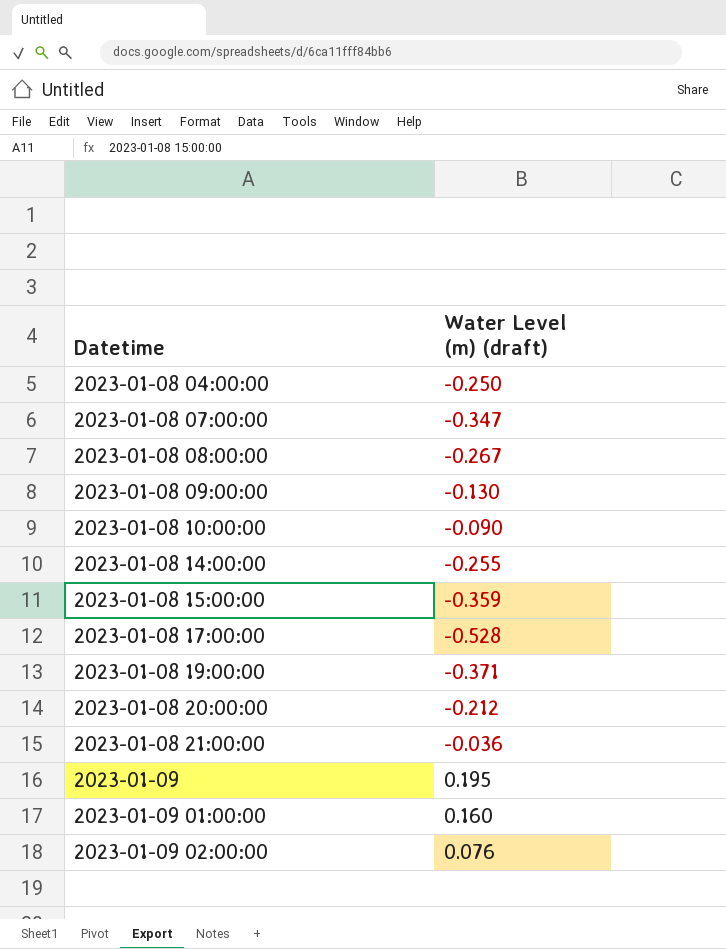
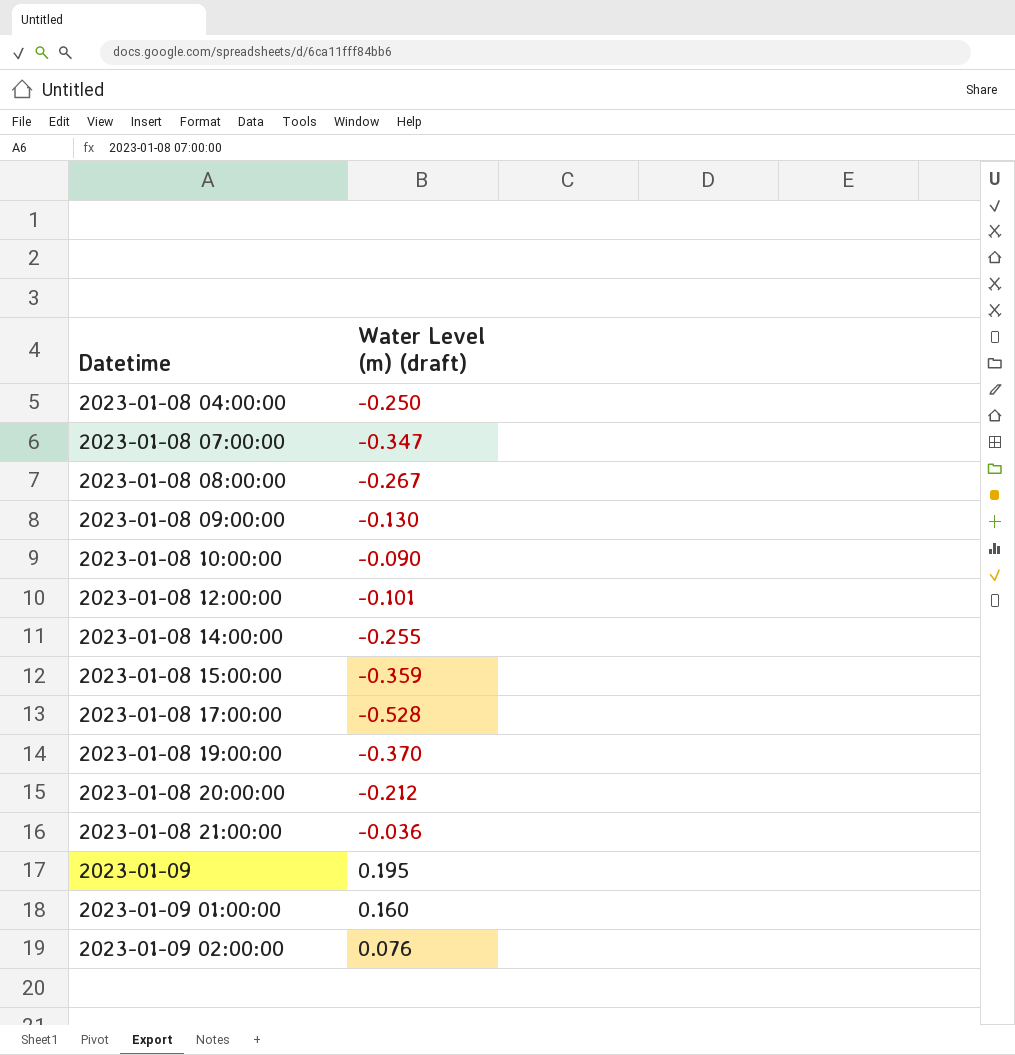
row 2023-01-08 12:00:00: none -> -0.101
2023-01-08 19:00:00 | Water Level (m) (draft): -0.371 -> -0.370

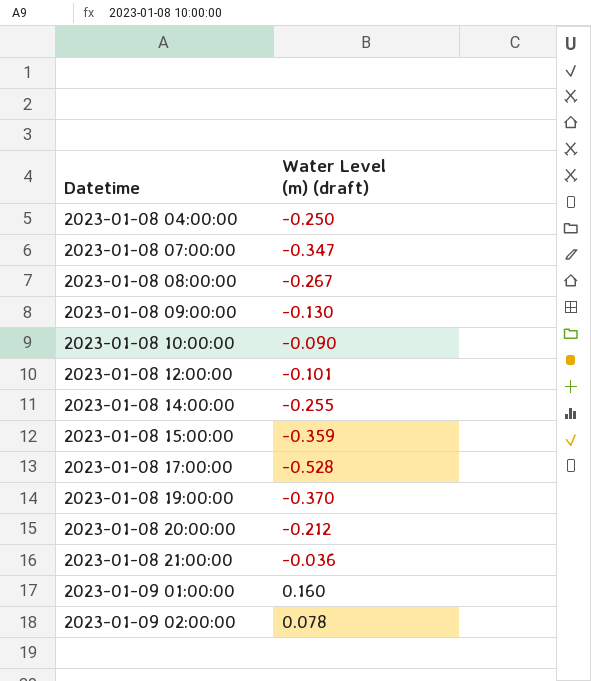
row 2023-01-09: 0.195 -> none
2023-01-09 02:00:00 | Water Level (m) (draft): 0.076 -> 0.078

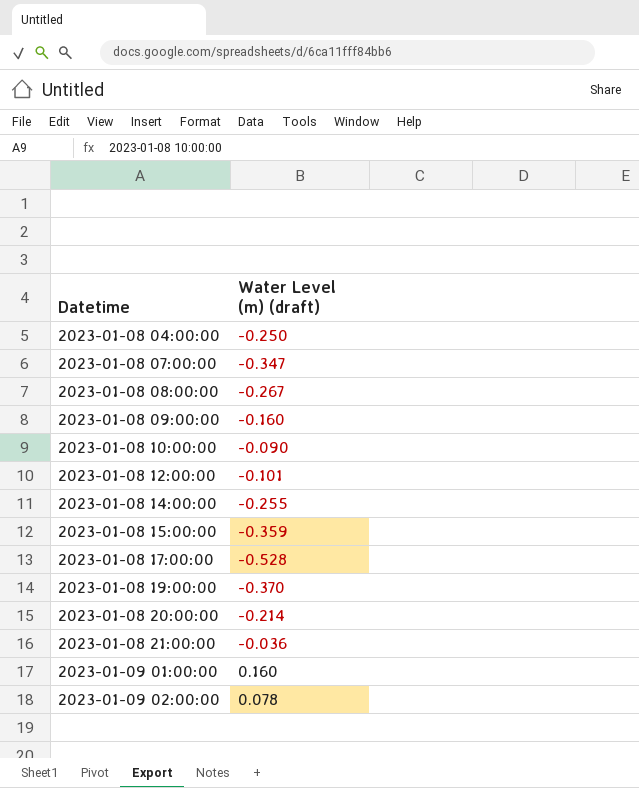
2023-01-08 09:00:00 | Water Level (m) (draft): -0.130 -> -0.160
2023-01-08 20:00:00 | Water Level (m) (draft): -0.212 -> -0.214

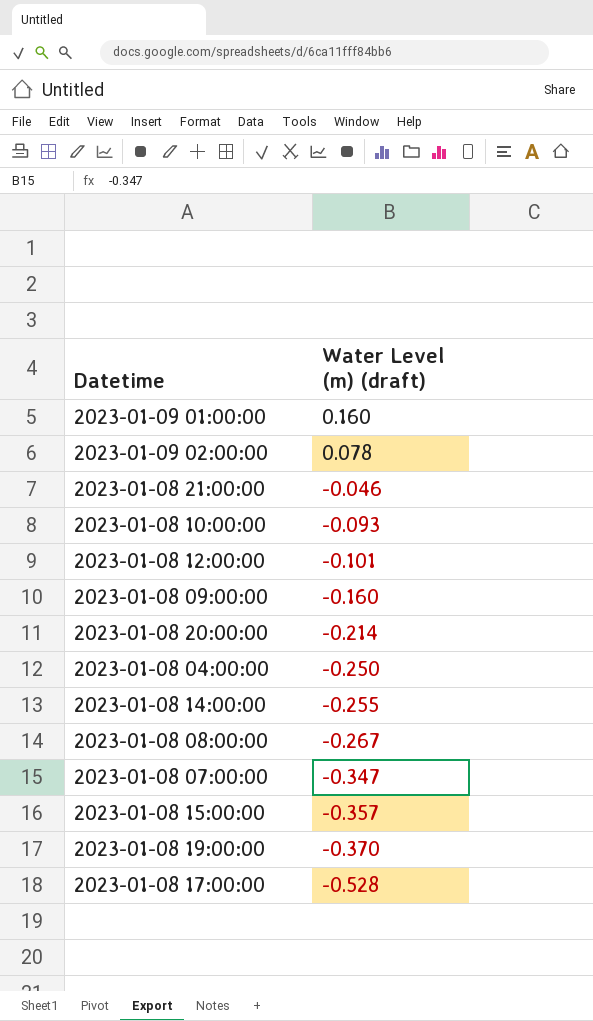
row order: Datetime ascending -> Water Level (m) (draft) descending
2023-01-08 21:00:00 | Water Level (m) (draft): -0.036 -> -0.046
2023-01-08 10:00:00 | Water Level (m) (draft): -0.090 -> -0.093
2023-01-08 15:00:00 | Water Level (m) (draft): -0.359 -> -0.357

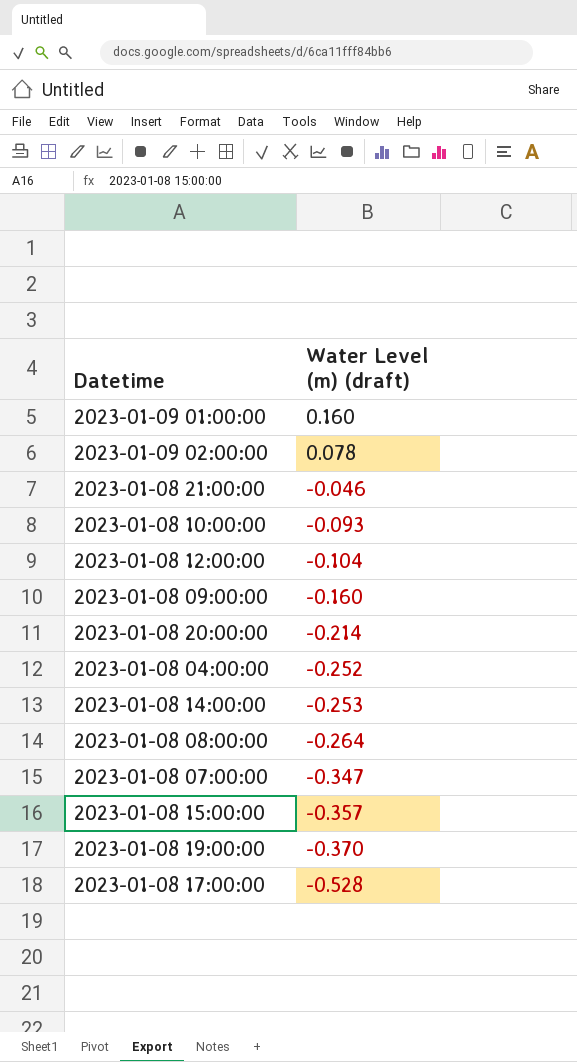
2023-01-08 12:00:00 | Water Level (m) (draft): -0.101 -> -0.104
2023-01-08 04:00:00 | Water Level (m) (draft): -0.250 -> -0.252
2023-01-08 14:00:00 | Water Level (m) (draft): -0.255 -> -0.253
2023-01-08 08:00:00 | Water Level (m) (draft): -0.267 -> -0.264

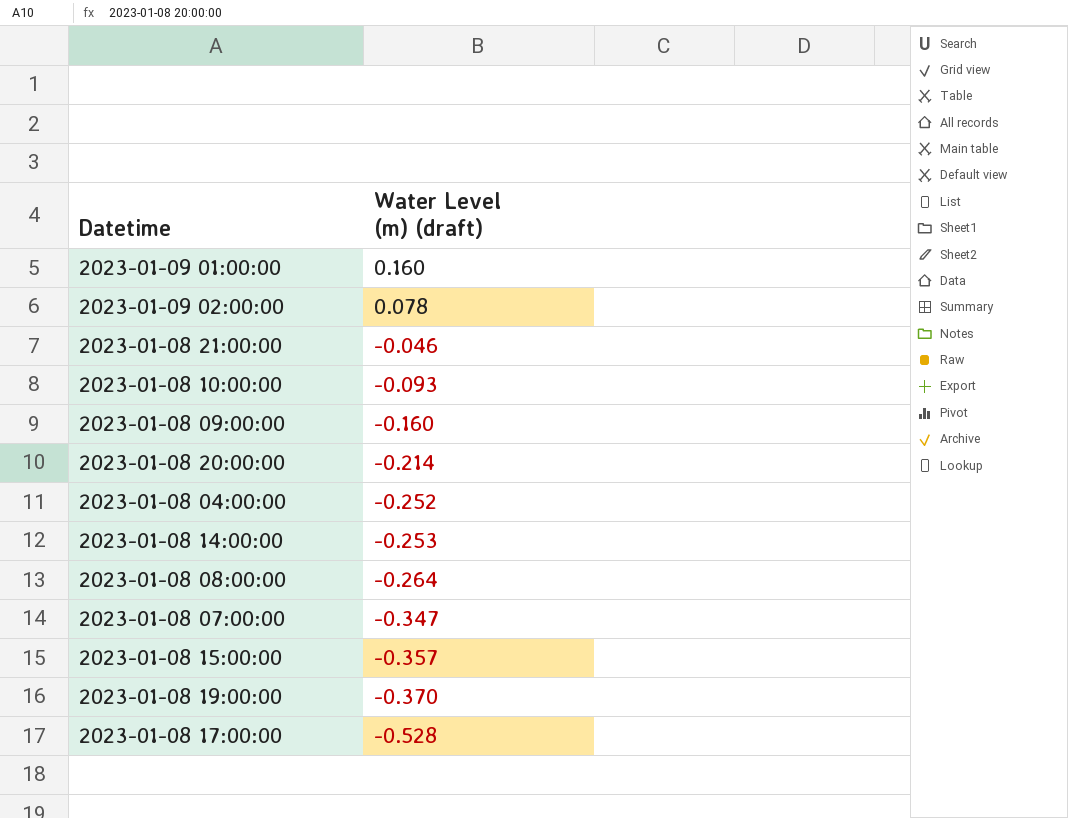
row 2023-01-08 12:00:00: -0.104 -> none

